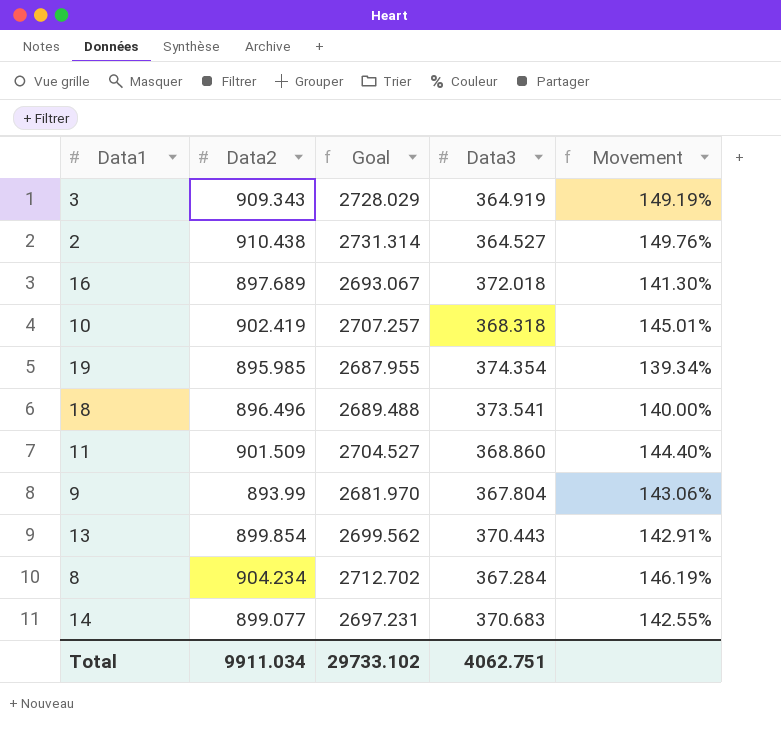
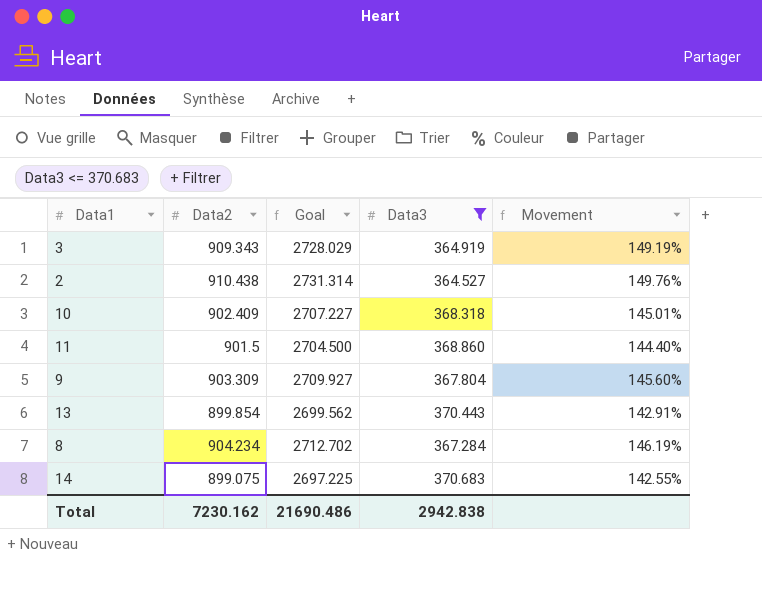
filter: none -> Data3 <= 370.683
10 | Data2: 902.419 -> 902.409
10 | Goal: 2707.257 -> 2707.227
11 | Data2: 901.509 -> 901.5
11 | Goal: 2704.527 -> 2704.500
9 | Data2: 893.99 -> 903.309
9 | Goal: 2681.970 -> 2709.927
9 | Movement: 143.06% -> 145.60%
14 | Data2: 899.077 -> 899.075
14 | Goal: 2697.231 -> 2697.225
Total | Data2: 9911.034 -> 7230.162
Total | Goal: 29733.102 -> 21690.486
Total | Data3: 4062.751 -> 2942.838

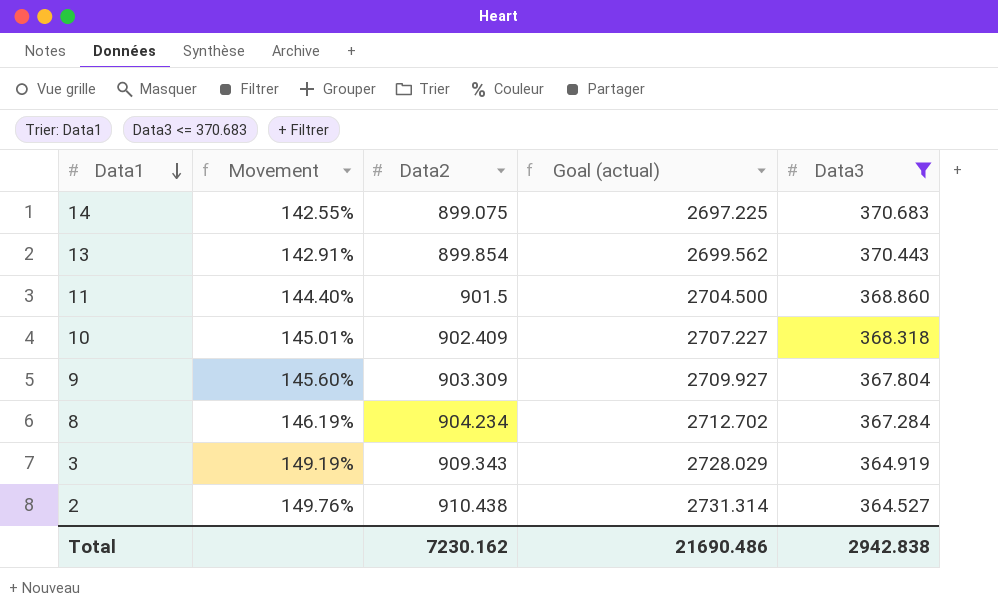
row order: none -> Data1 descending
column Movement | position: 5 -> 2
column name: Goal -> Goal (actual)

